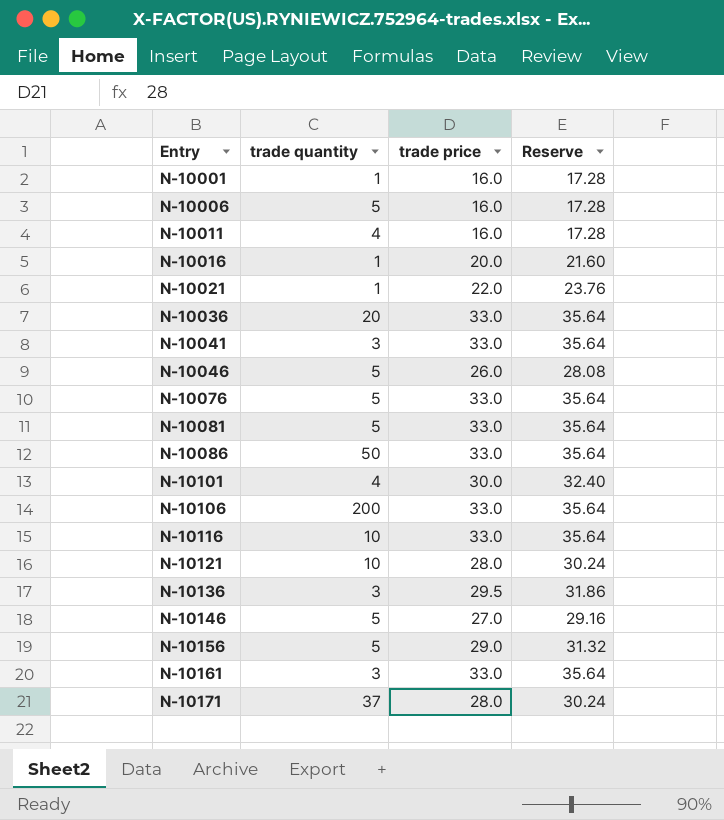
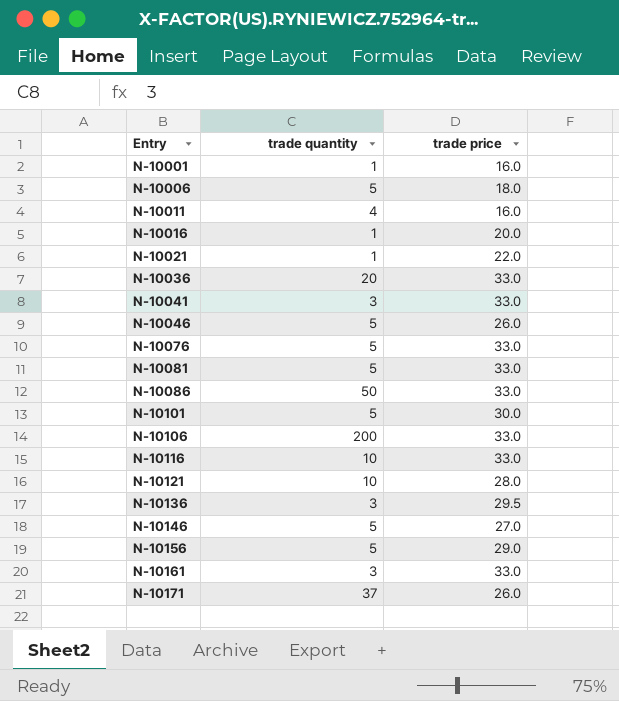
column Reserve | formula: [trade price] * 1.08 -> none
N-10006 | trade price: 16.0 -> 18.0
N-10101 | trade quantity: 4 -> 5
N-10171 | trade price: 28.0 -> 26.0

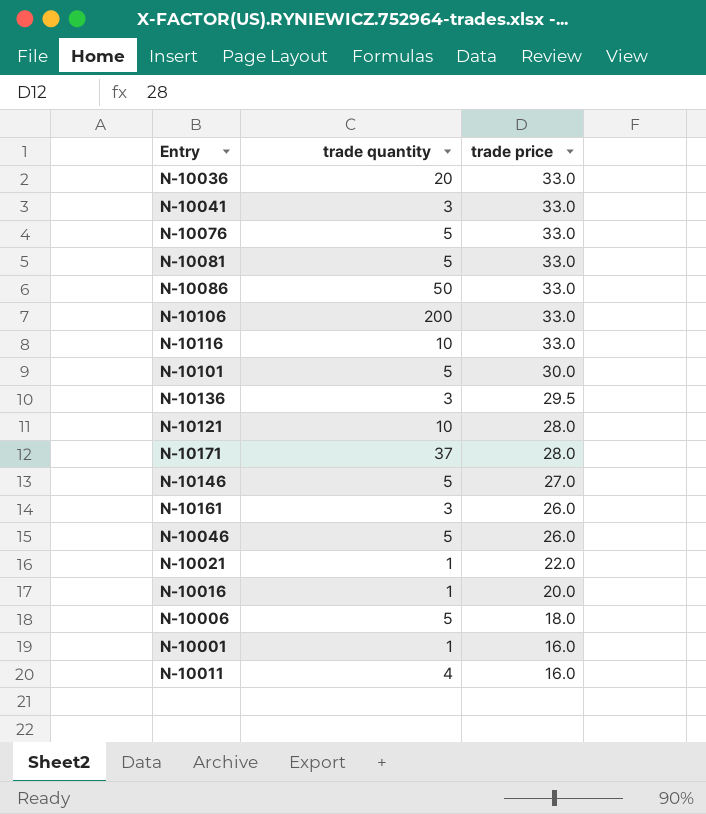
row order: Entry ascending -> trade price descending
row N-10156: 5 | 29.0 -> none
N-10171 | trade price: 26.0 -> 28.0
N-10161 | trade price: 33.0 -> 26.0

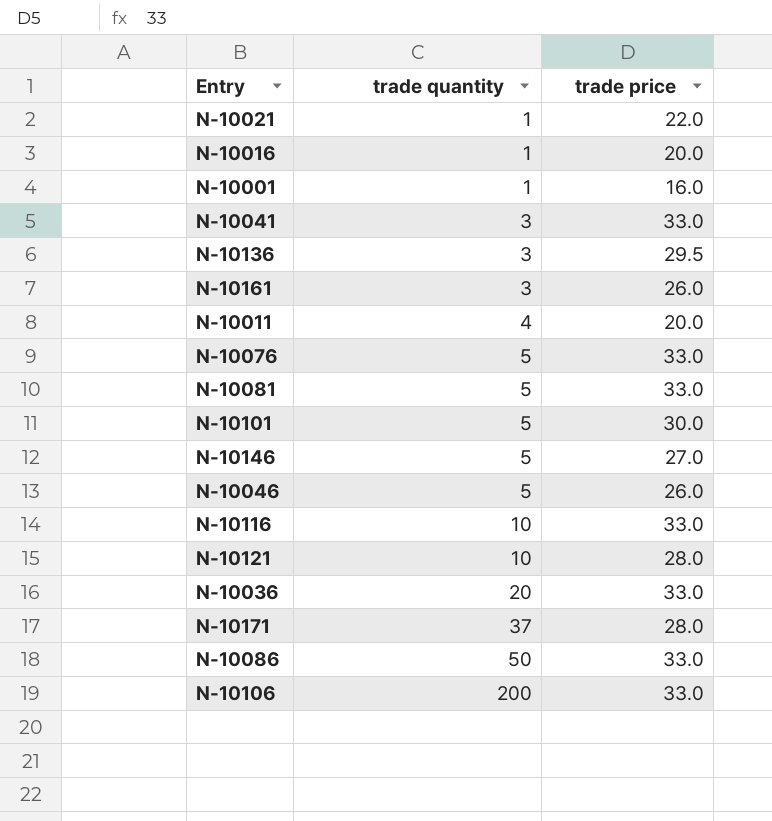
row order: trade price descending -> trade quantity ascending
row N-10006: 5 | 18.0 -> none
N-10011 | trade price: 16.0 -> 20.0

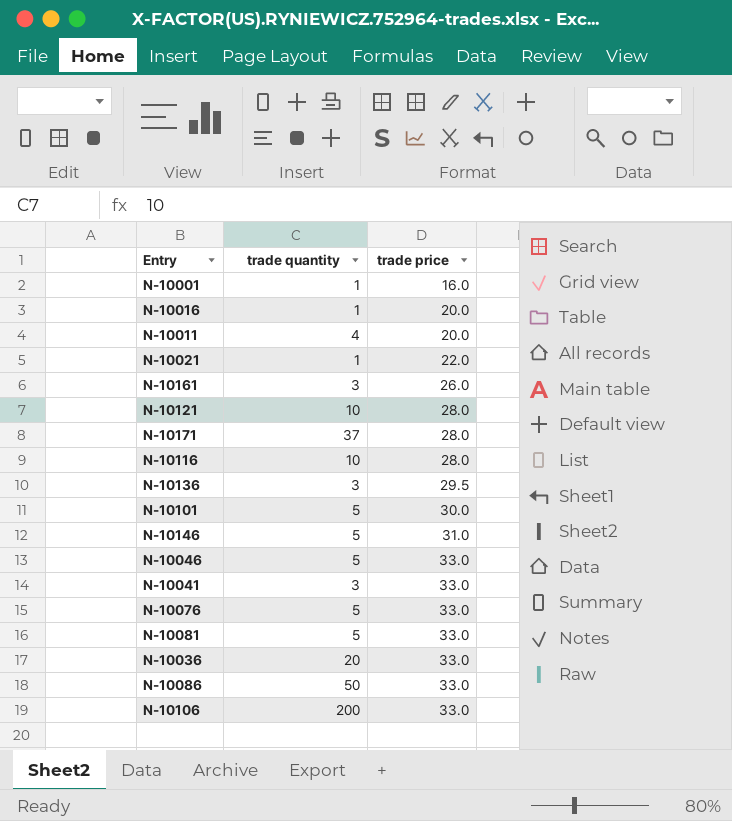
row order: trade quantity ascending -> trade price ascending
N-10116 | trade price: 33.0 -> 28.0
N-10146 | trade price: 27.0 -> 31.0
N-10046 | trade price: 26.0 -> 33.0

